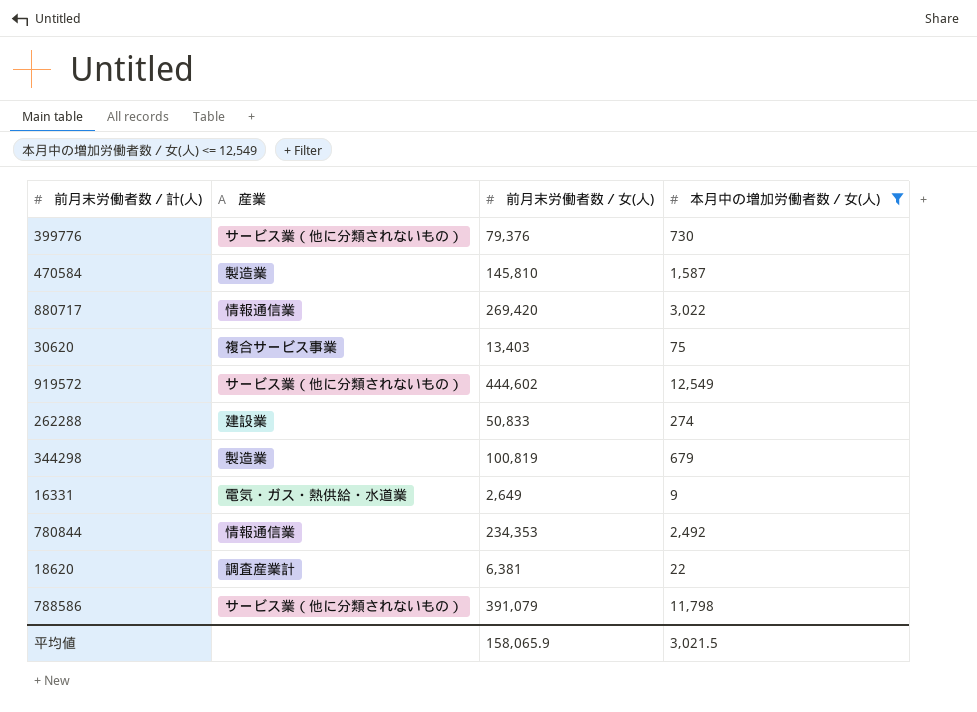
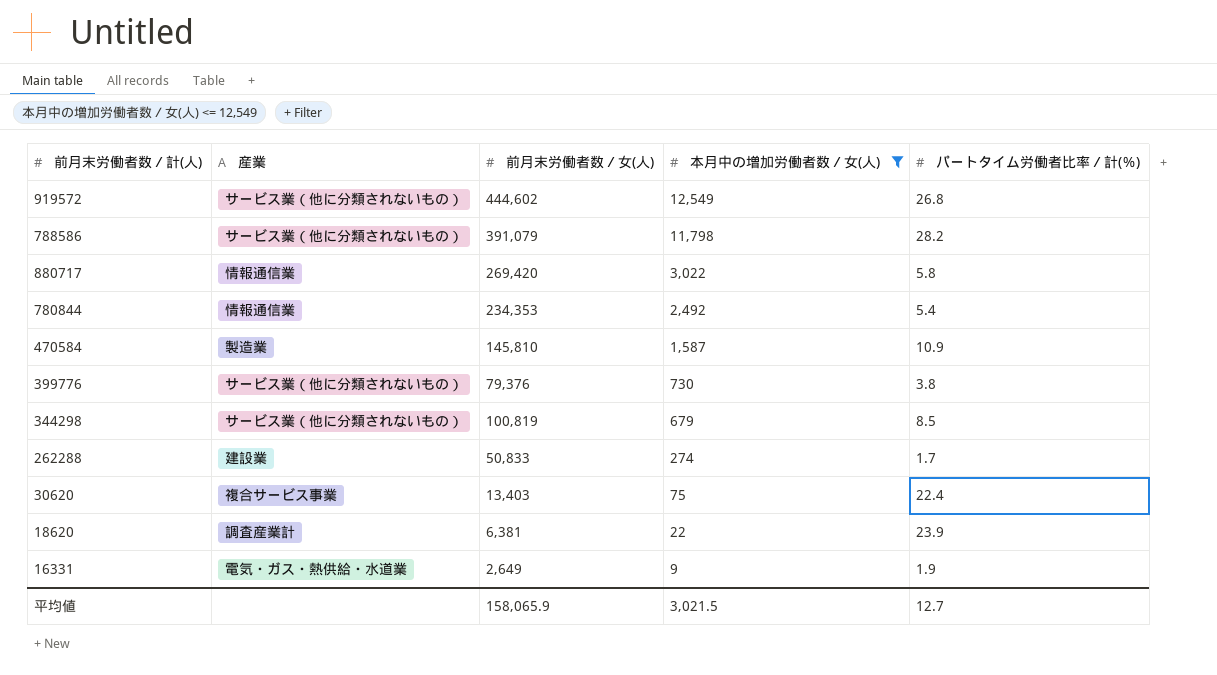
row order: none -> 本月中の増加労働者数／女(人) descending
column パートタイム労働者比率／計(％) | position: none -> 5
344298 | 産業: 製造業 -> サービス業（他に分類されないもの）

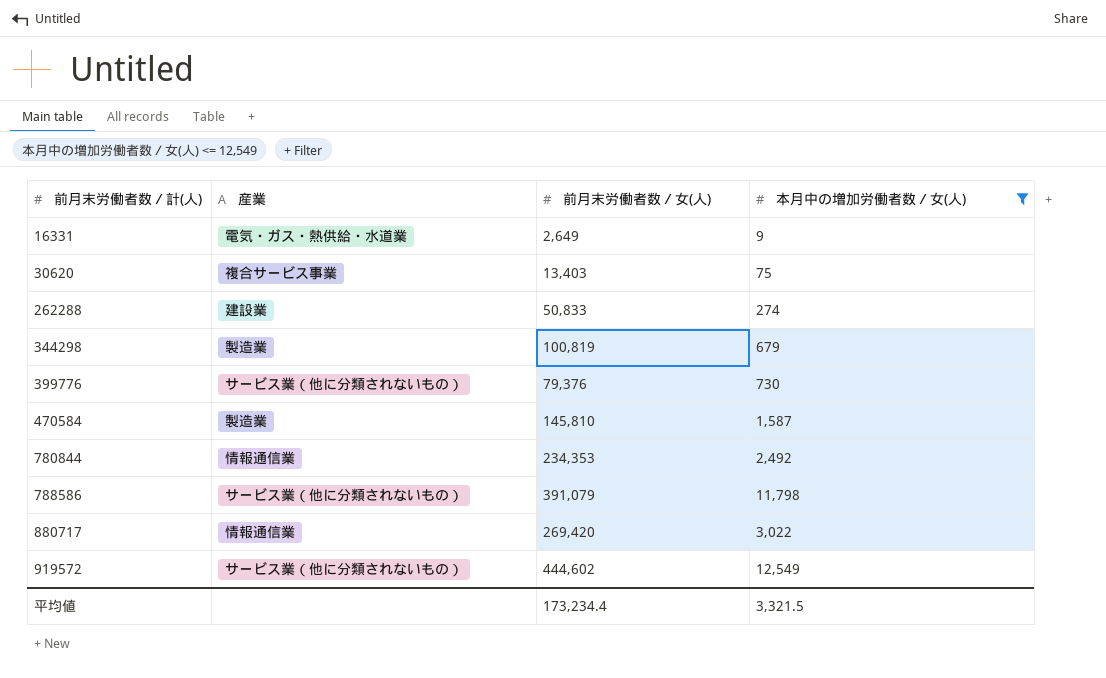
row order: 本月中の増加労働者数／女(人) descending -> 前月末労働者数／計(人) ascending
column パートタイム労働者比率／計(％) | position: 5 -> none
row 18620: 調査産業計 | 6,381 | 22 | 23.9 -> none
344298 | 産業: サービス業（他に分類されないもの） -> 製造業
平均値 | 前月末労働者数／女(人): 158,065.9 -> 173,234.4
平均値 | 本月中の増加労働者数／女(人): 3,021.5 -> 3,321.5

